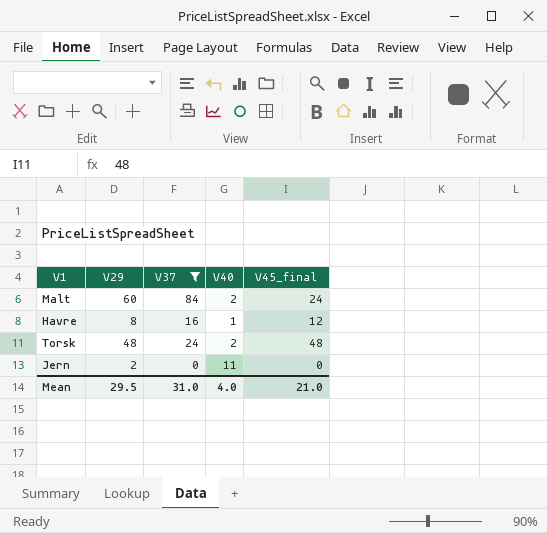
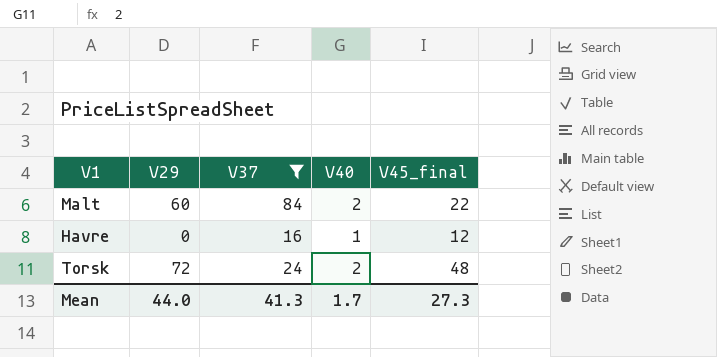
row Jern: 2 | 0 | 11 | 0 -> none
Malt | V45_final: 24 -> 22
Havre | V29: 8 -> 0
Torsk | V29: 48 -> 72
Mean | V29: 29.5 -> 44.0
Mean | V37: 31.0 -> 41.3
Mean | V40: 4.0 -> 1.7
Mean | V45_final: 21.0 -> 27.3

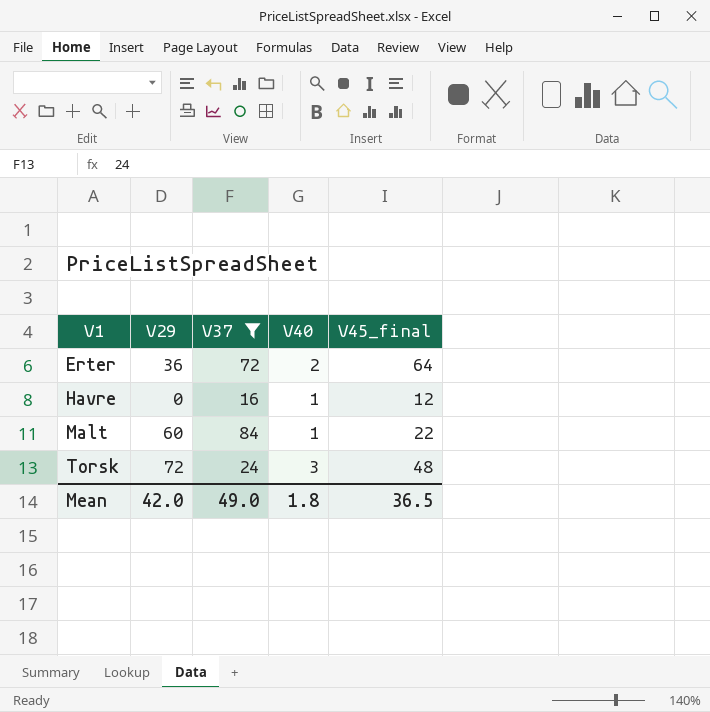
row order: none -> V1 ascending
row Erter: none -> 36 | 72 | 2 | 64
Malt | V40: 2 -> 1
Torsk | V40: 2 -> 3
Mean | V29: 44.0 -> 42.0
Mean | V37: 41.3 -> 49.0
Mean | V40: 1.7 -> 1.8
Mean | V45_final: 27.3 -> 36.5

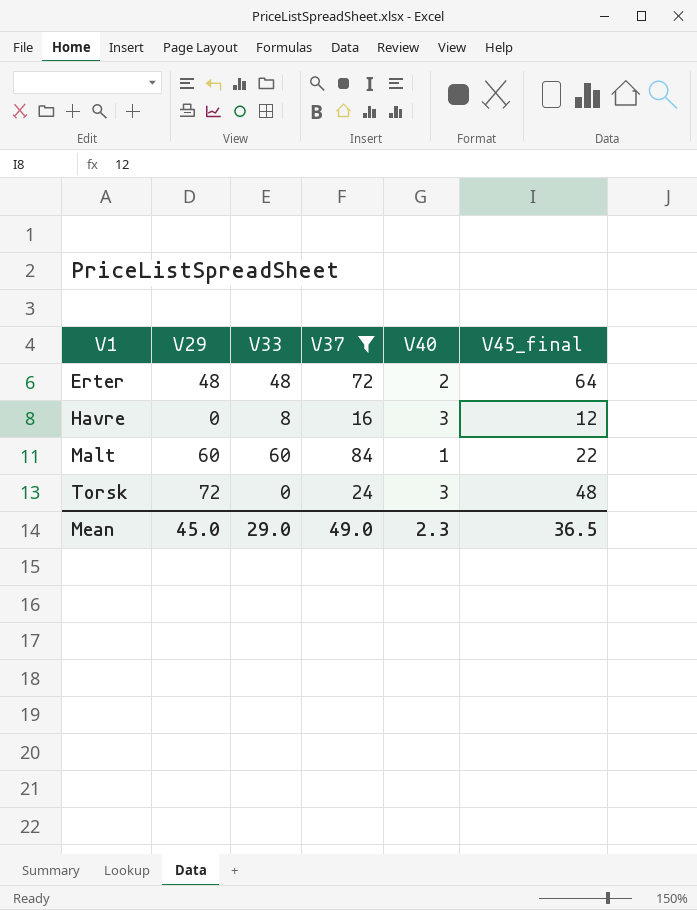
column V33 | position: none -> 3
Erter | V29: 36 -> 48
Havre | V40: 1 -> 3
Mean | V29: 42.0 -> 45.0
Mean | V40: 1.8 -> 2.3

